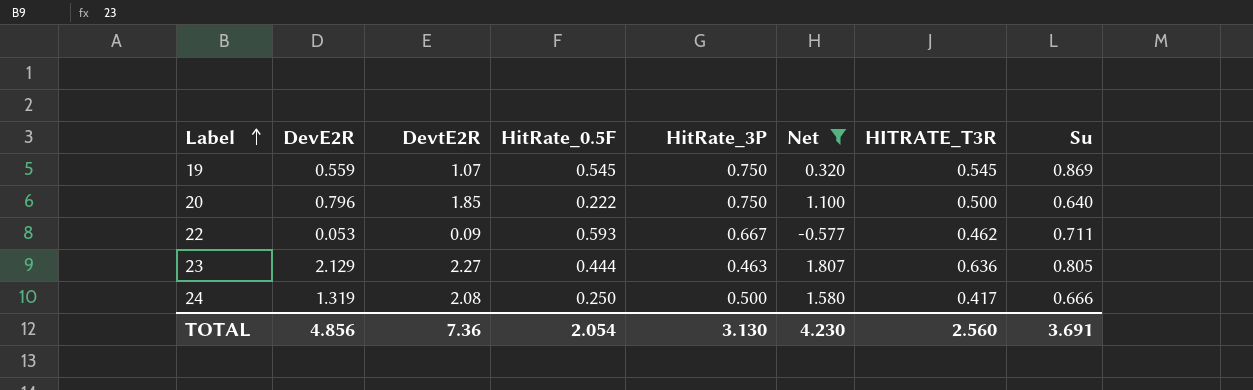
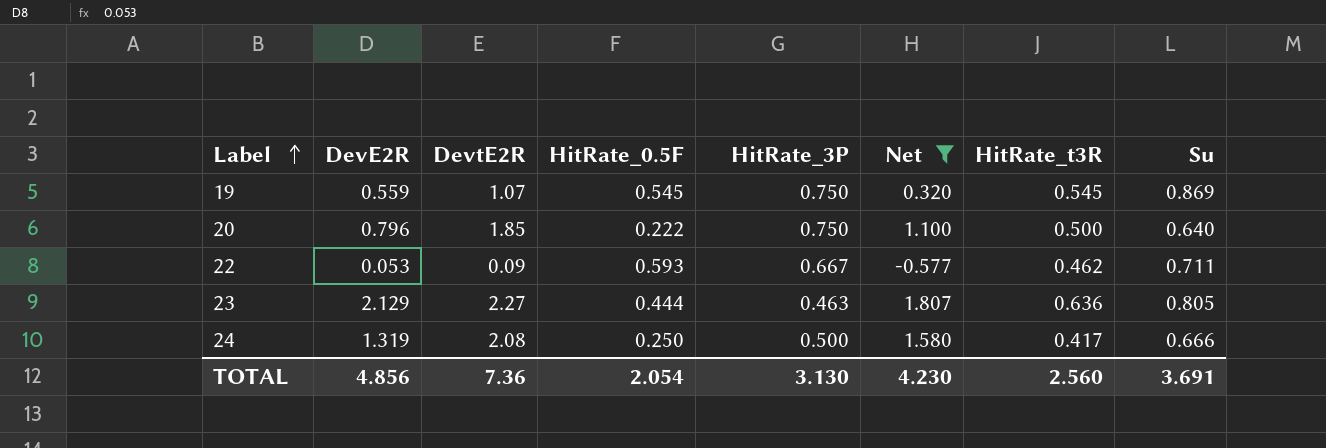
column name: HITRATE_T3R -> HitRate_t3R

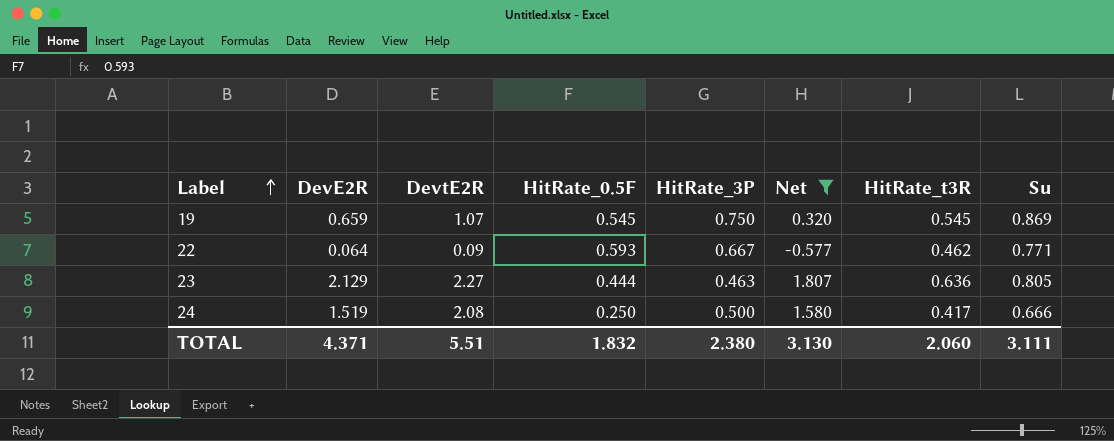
row 20: 0.796 | 1.85 | 0.222 | 0.750 | 1.100 | 0.500 | 0.640 -> none
19 | DevE2R: 0.559 -> 0.659
22 | DevE2R: 0.053 -> 0.064
22 | Su: 0.711 -> 0.771
24 | DevE2R: 1.319 -> 1.519
TOTAL | DevE2R: 4.856 -> 4.371
TOTAL | DevtE2R: 7.36 -> 5.51
TOTAL | HitRate_0.5F: 2.054 -> 1.832
TOTAL | HitRate_3P: 3.130 -> 2.380
TOTAL | Net: 4.230 -> 3.130
TOTAL | HitRate_t3R: 2.560 -> 2.060
TOTAL | Su: 3.691 -> 3.111

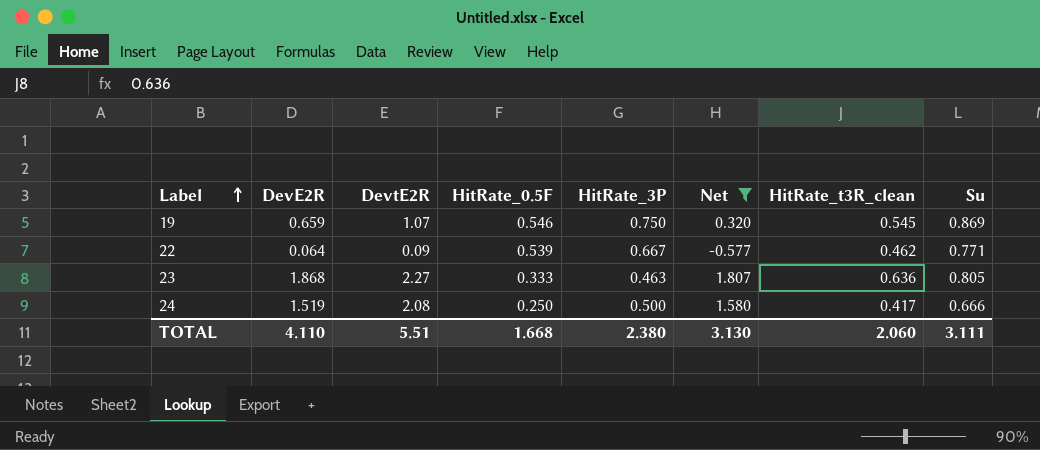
column name: HitRate_t3R -> HitRate_t3R_clean
19 | HitRate_0.5F: 0.545 -> 0.546
22 | HitRate_0.5F: 0.593 -> 0.539
23 | DevE2R: 2.129 -> 1.868
23 | HitRate_0.5F: 0.444 -> 0.333
TOTAL | DevE2R: 4.371 -> 4.110
TOTAL | HitRate_0.5F: 1.832 -> 1.668

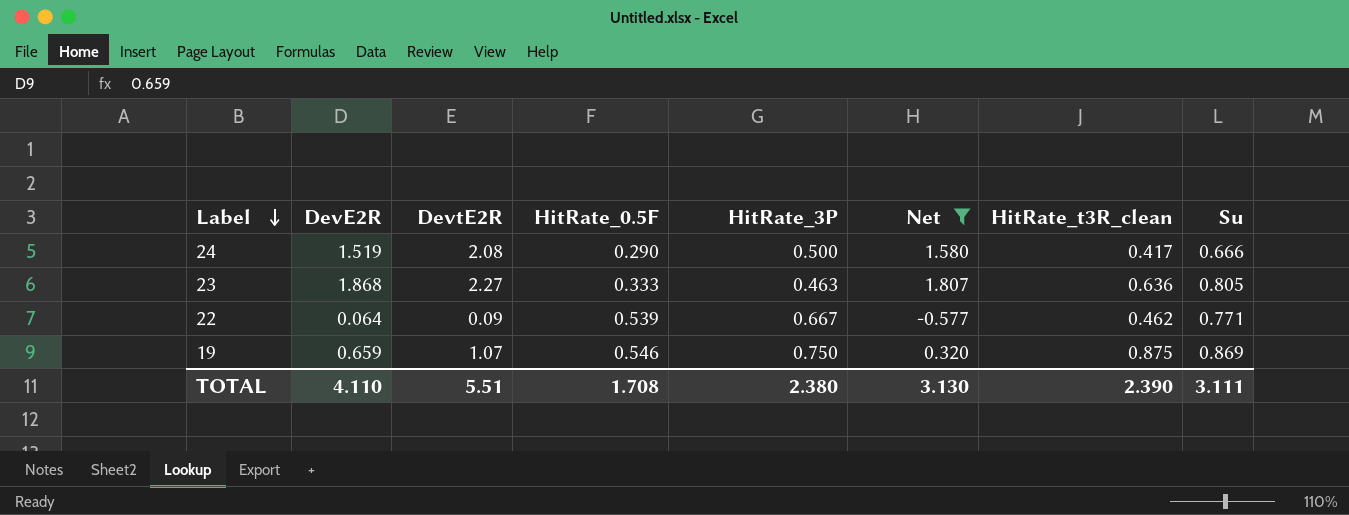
row order: Label ascending -> Label descending
24 | HitRate_0.5F: 0.250 -> 0.290
19 | HitRate_t3R_clean: 0.545 -> 0.875
TOTAL | HitRate_0.5F: 1.668 -> 1.708
TOTAL | HitRate_t3R_clean: 2.060 -> 2.390

